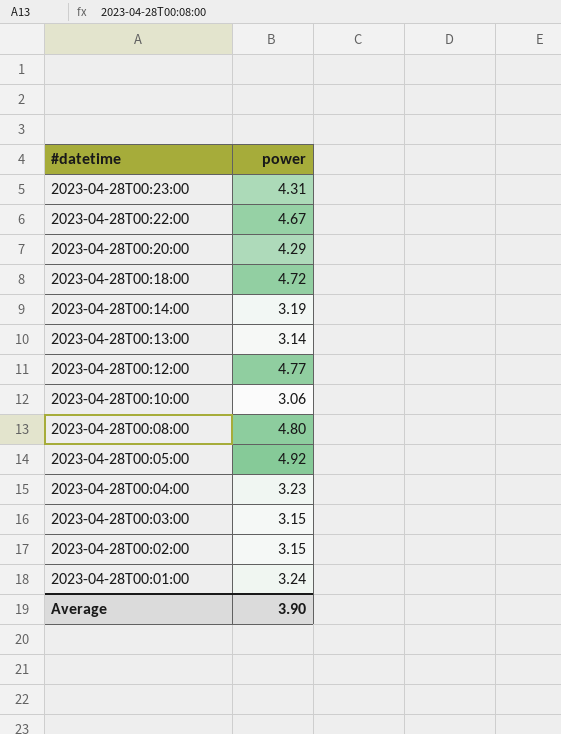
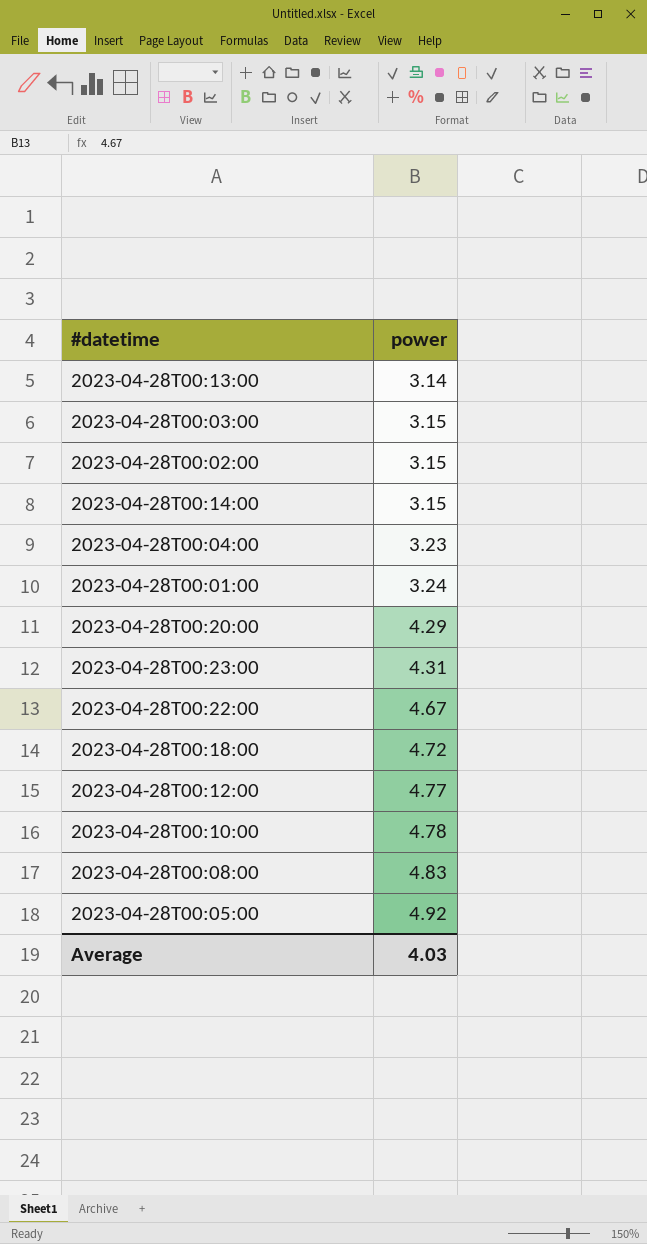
row order: #datetime descending -> power ascending
2023-04-28T00:14:00 | power: 3.19 -> 3.15
2023-04-28T00:10:00 | power: 3.06 -> 4.78
2023-04-28T00:08:00 | power: 4.80 -> 4.83
Average | power: 3.90 -> 4.03

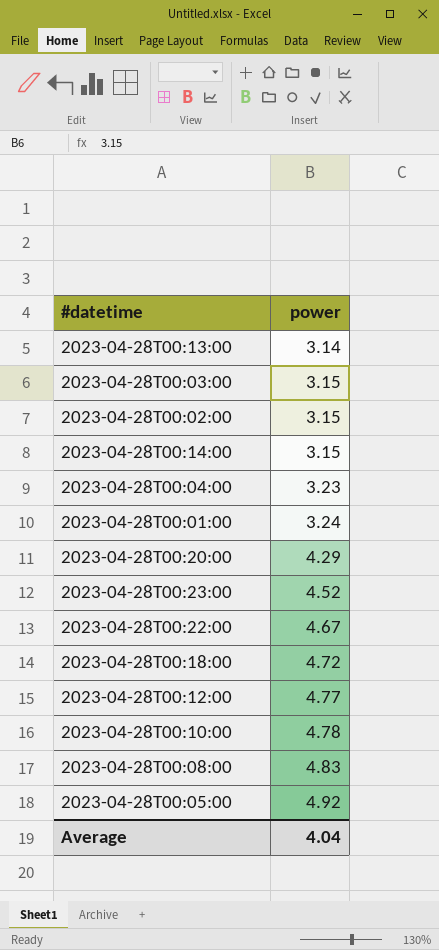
2023-04-28T00:23:00 | power: 4.31 -> 4.52
Average | power: 4.03 -> 4.04

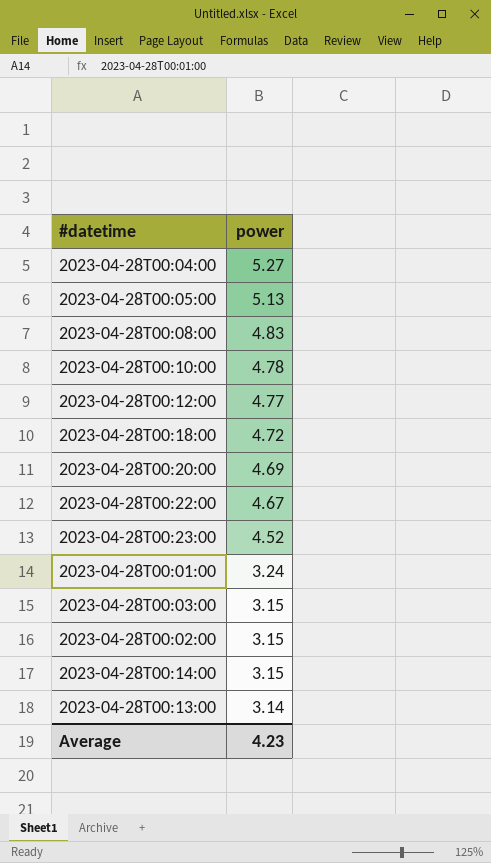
row order: power ascending -> power descending
2023-04-28T00:04:00 | power: 3.23 -> 5.27
2023-04-28T00:05:00 | power: 4.92 -> 5.13
2023-04-28T00:20:00 | power: 4.29 -> 4.69
Average | power: 4.04 -> 4.23

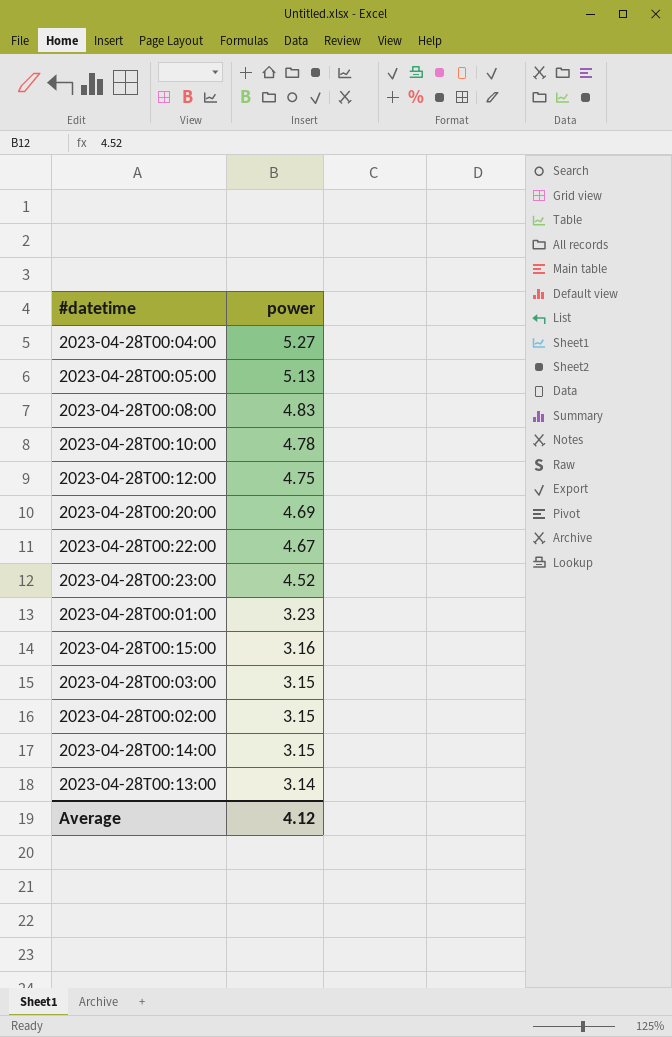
row 2023-04-28T00:18:00: 4.72 -> none
2023-04-28T00:12:00 | power: 4.77 -> 4.75
2023-04-28T00:01:00 | power: 3.24 -> 3.23
row 2023-04-28T00:15:00: none -> 3.16
Average | power: 4.23 -> 4.12

